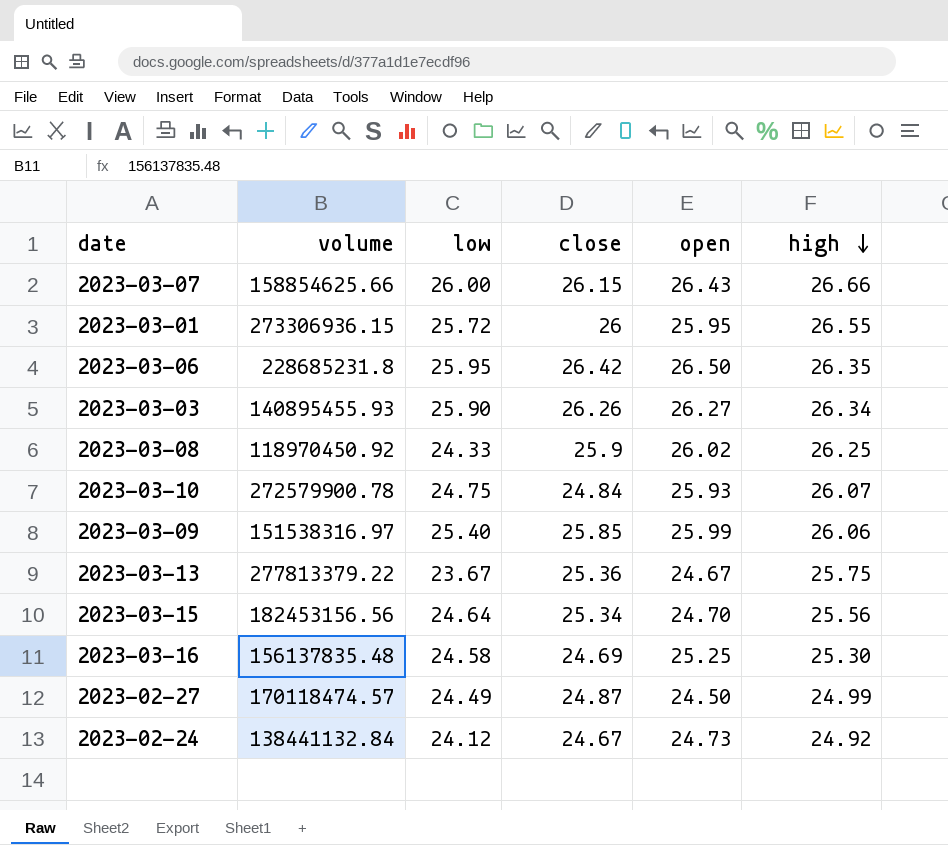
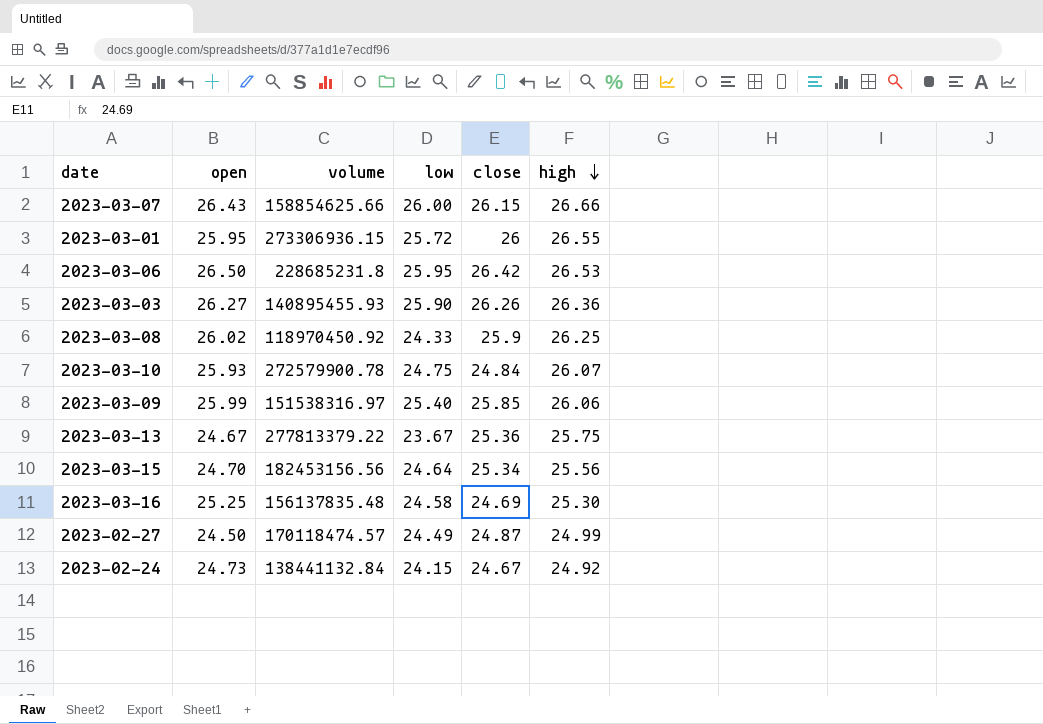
column open | position: 5 -> 2
2023-03-06 | high: 26.35 -> 26.53
2023-03-03 | high: 26.34 -> 26.36
2023-02-24 | low: 24.12 -> 24.15

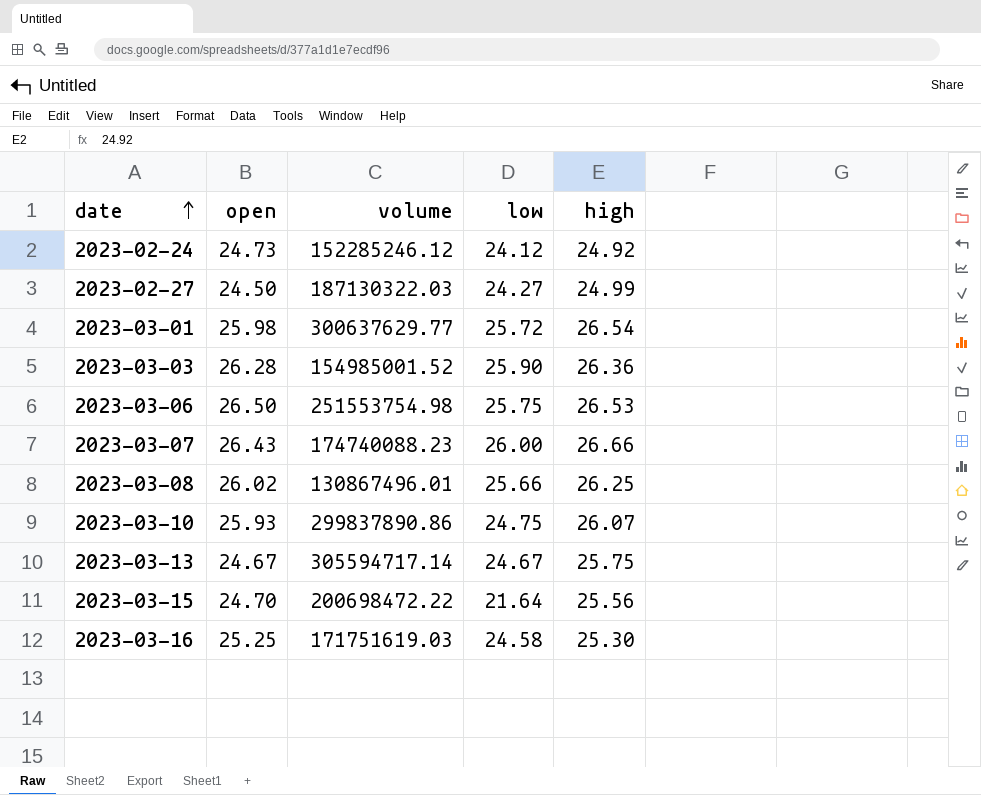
row order: high descending -> date ascending
column close | position: 5 -> none
row 2023-03-09: 25.99 | 151538316.97 | 25.40 | 25.85 | 26.06 -> none
2023-02-24 | volume: 138441132.84 -> 152285246.12
2023-02-24 | low: 24.15 -> 24.12
2023-02-27 | volume: 170118474.57 -> 187130322.03
2023-02-27 | low: 24.49 -> 24.27
2023-03-01 | open: 25.95 -> 25.98
2023-03-01 | volume: 273306936.15 -> 300637629.77
2023-03-01 | high: 26.55 -> 26.54
2023-03-03 | open: 26.27 -> 26.28
2023-03-03 | volume: 140895455.93 -> 154985001.52
2023-03-06 | volume: 228685231.8 -> 251553754.98
2023-03-06 | low: 25.95 -> 25.75
2023-03-07 | volume: 158854625.66 -> 174740088.23
2023-03-08 | volume: 118970450.92 -> 130867496.01
2023-03-08 | low: 24.33 -> 25.66
2023-03-10 | volume: 272579900.78 -> 299837890.86
2023-03-13 | volume: 277813379.22 -> 305594717.14
2023-03-13 | low: 23.67 -> 24.67
2023-03-15 | volume: 182453156.56 -> 200698472.22
2023-03-15 | low: 24.64 -> 21.64
2023-03-16 | volume: 156137835.48 -> 171751619.03

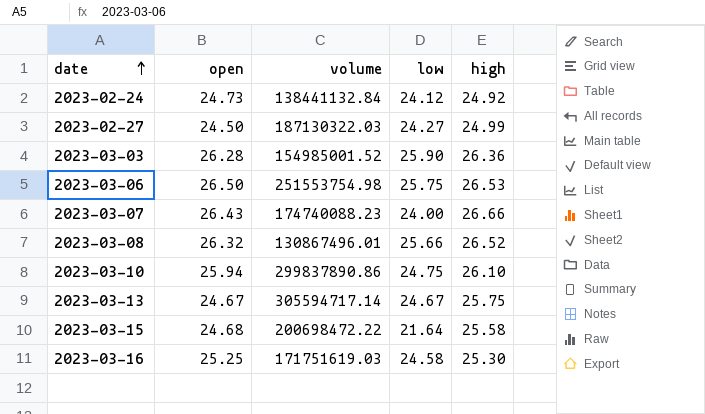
row 2023-03-01: 25.98 | 300637629.77 | 25.72 | 26.54 -> none
2023-02-24 | volume: 152285246.12 -> 138441132.84
2023-03-07 | low: 26.00 -> 24.00
2023-03-08 | open: 26.02 -> 26.32
2023-03-08 | high: 26.25 -> 26.52
2023-03-10 | open: 25.93 -> 25.94
2023-03-10 | high: 26.07 -> 26.10
2023-03-15 | open: 24.70 -> 24.68
2023-03-15 | high: 25.56 -> 25.58

